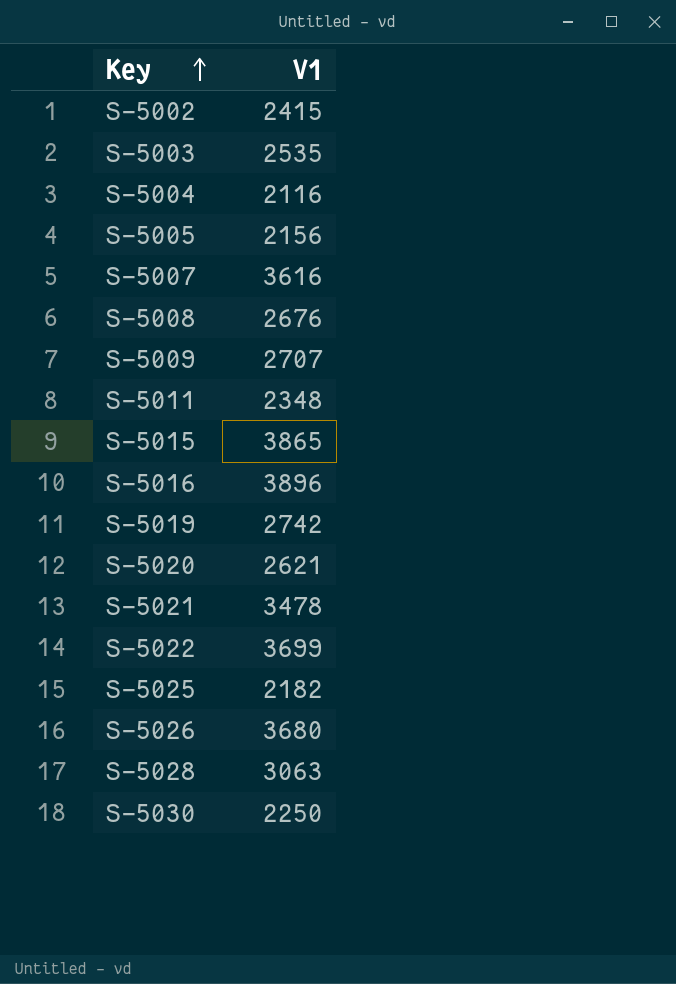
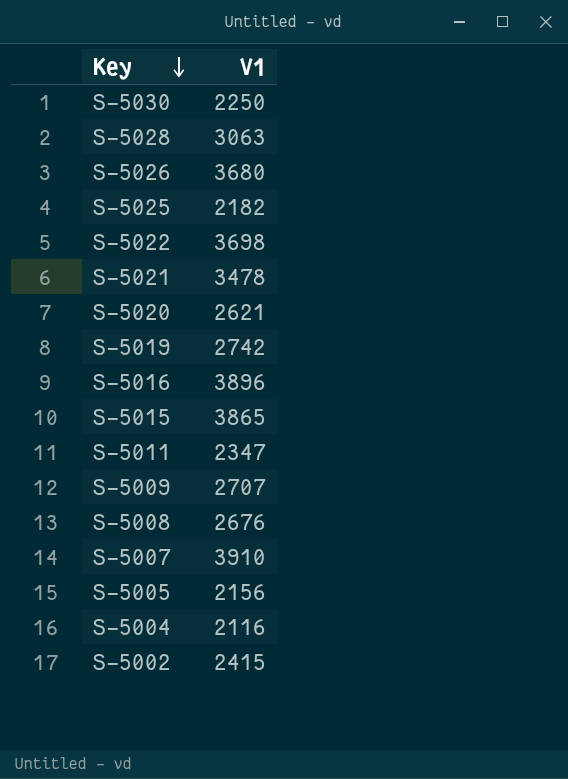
row order: Key ascending -> Key descending
row S-5003: 2535 -> none
S-5022 | V1: 3699 -> 3698
S-5011 | V1: 2348 -> 2347
S-5007 | V1: 3616 -> 3910

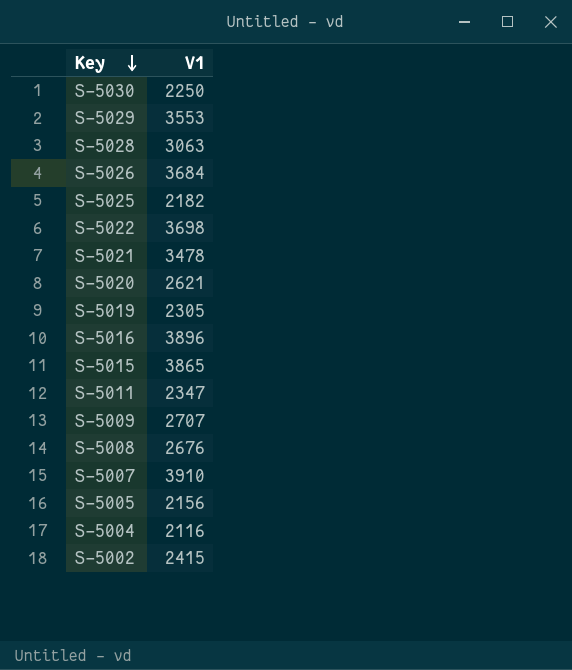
row S-5029: none -> 3553
S-5026 | V1: 3680 -> 3684
S-5019 | V1: 2742 -> 2305

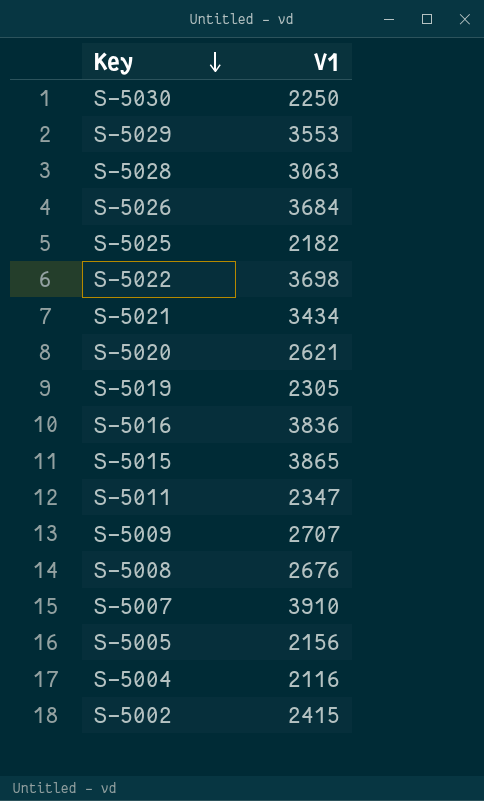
S-5021 | V1: 3478 -> 3434
S-5016 | V1: 3896 -> 3836

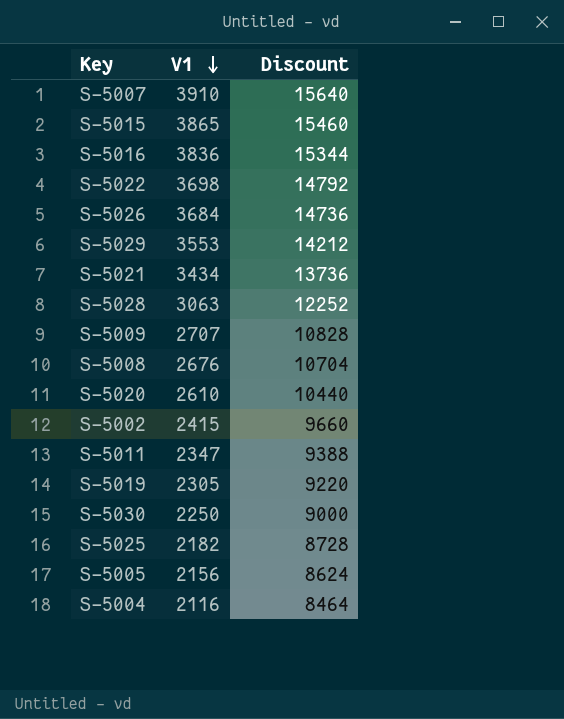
row order: Key descending -> V1 descending
column Discount | formula: none -> [V1] * 4
S-5020 | V1: 2621 -> 2610

